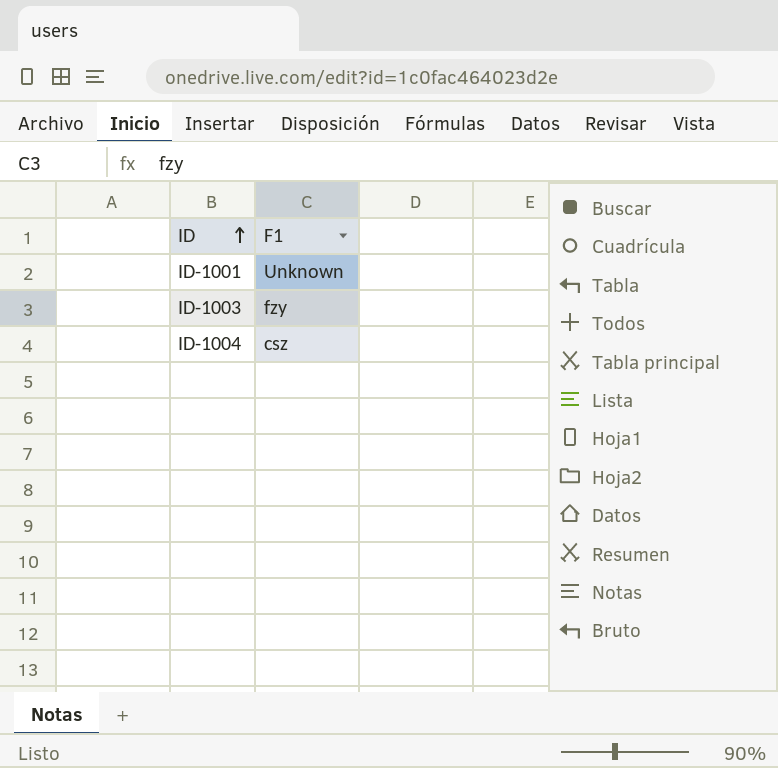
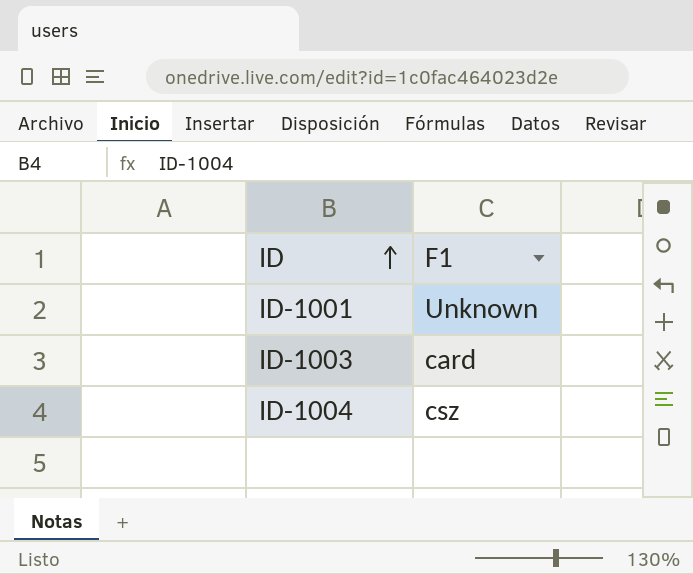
ID-1003 | F1: fzy -> card

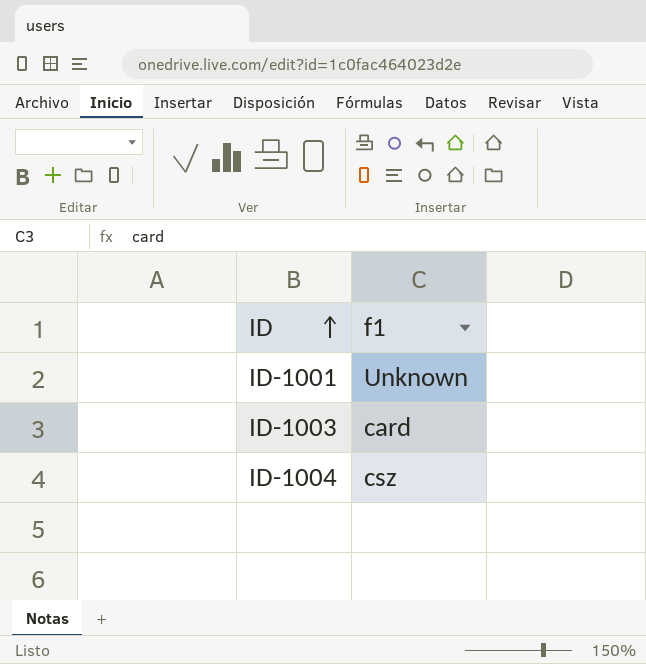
column name: F1 -> f1

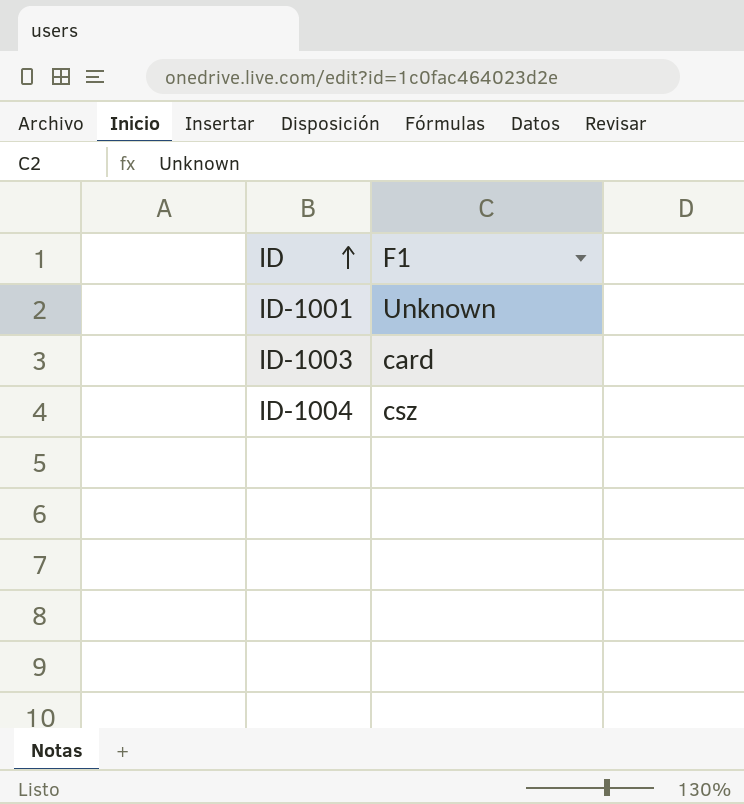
column name: f1 -> F1

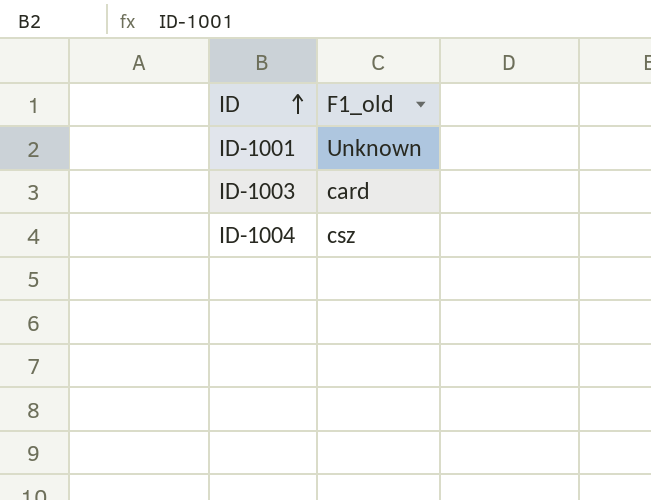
column name: F1 -> F1_old

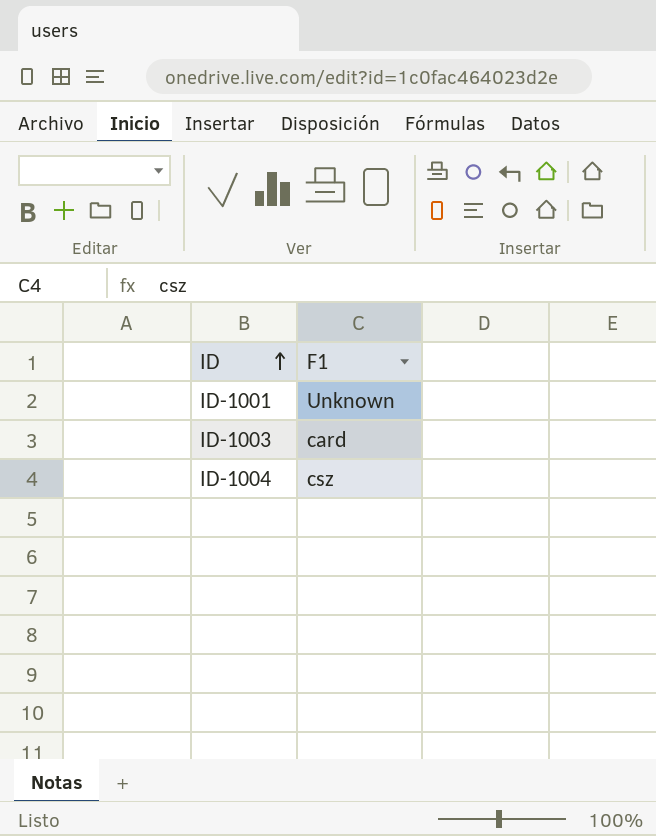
column name: F1_old -> F1

